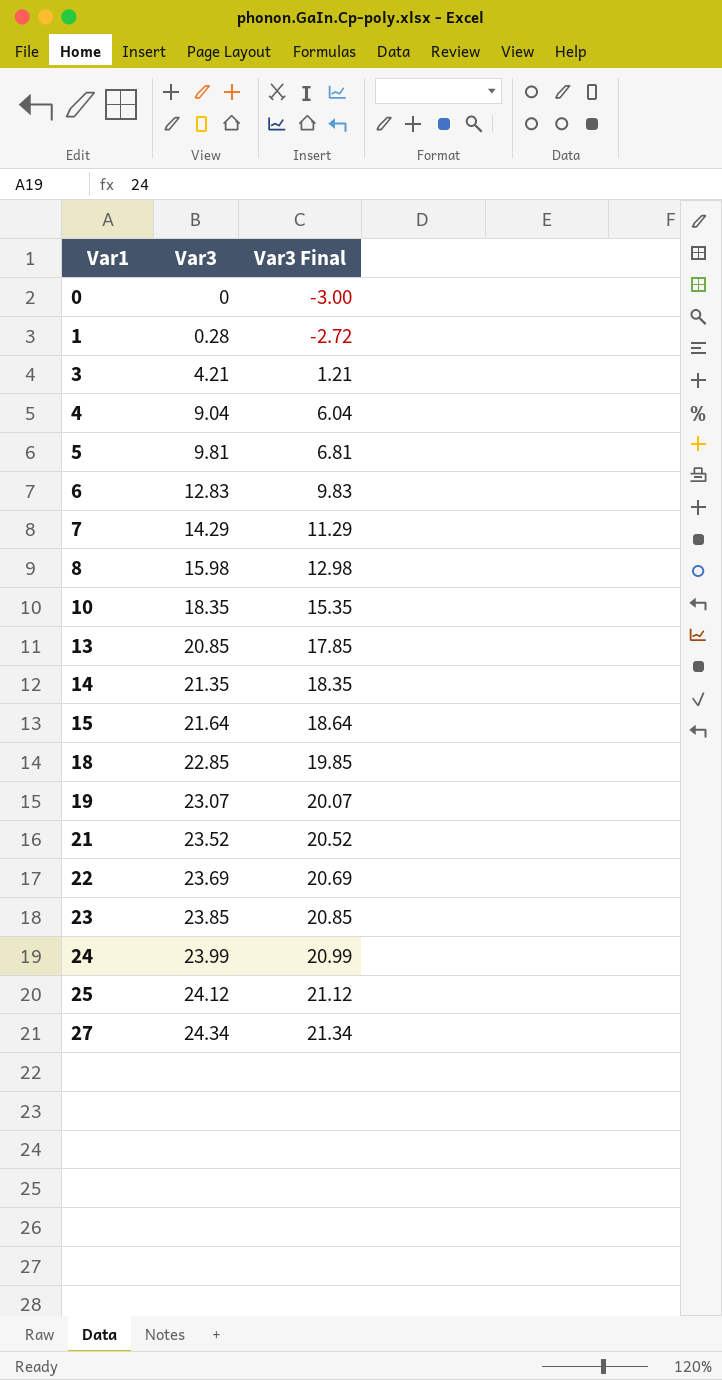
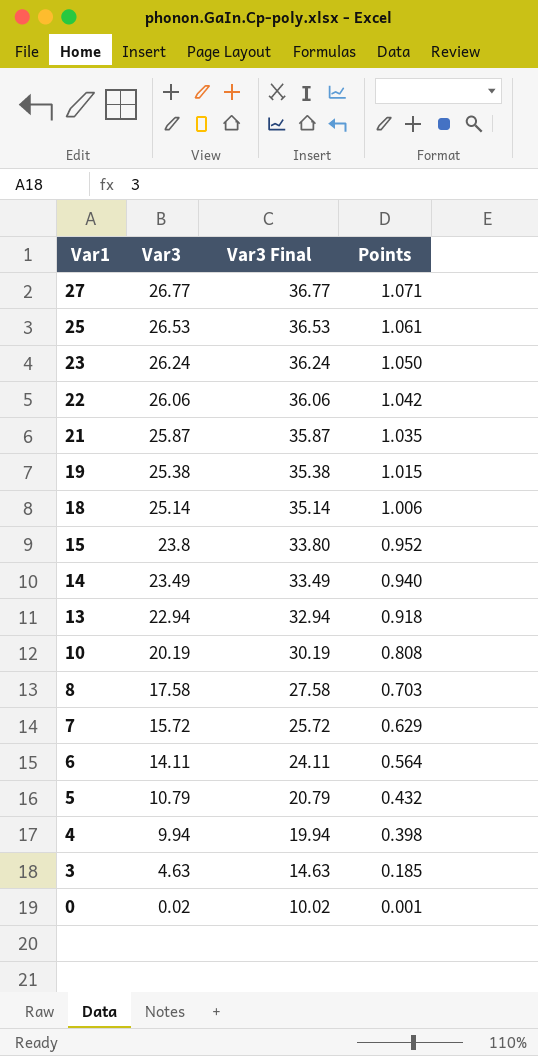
row order: Var1 ascending -> Var1 descending
column Var3 Final | formula: [Var3] - 3 -> [Var3] + 10
column Points | formula: none -> [Var3] * 0.04
row 1: 0.28 | -2.72 -> none
row 24: 23.99 | 20.99 -> none
27 | Var3: 24.34 -> 26.77
25 | Var3: 24.12 -> 26.53
23 | Var3: 23.85 -> 26.24
22 | Var3: 23.69 -> 26.06
21 | Var3: 23.52 -> 25.87
19 | Var3: 23.07 -> 25.38
18 | Var3: 22.85 -> 25.14
15 | Var3: 21.64 -> 23.8
14 | Var3: 21.35 -> 23.49
13 | Var3: 20.85 -> 22.94
10 | Var3: 18.35 -> 20.19
8 | Var3: 15.98 -> 17.58
7 | Var3: 14.29 -> 15.72
6 | Var3: 12.83 -> 14.11
5 | Var3: 9.81 -> 10.79
4 | Var3: 9.04 -> 9.94
3 | Var3: 4.21 -> 4.63
0 | Var3: 0 -> 0.02

